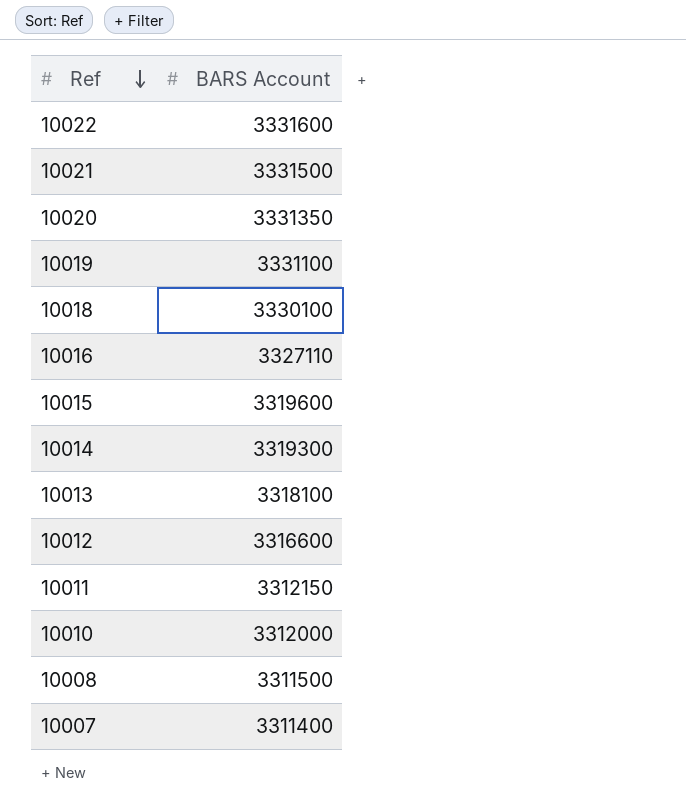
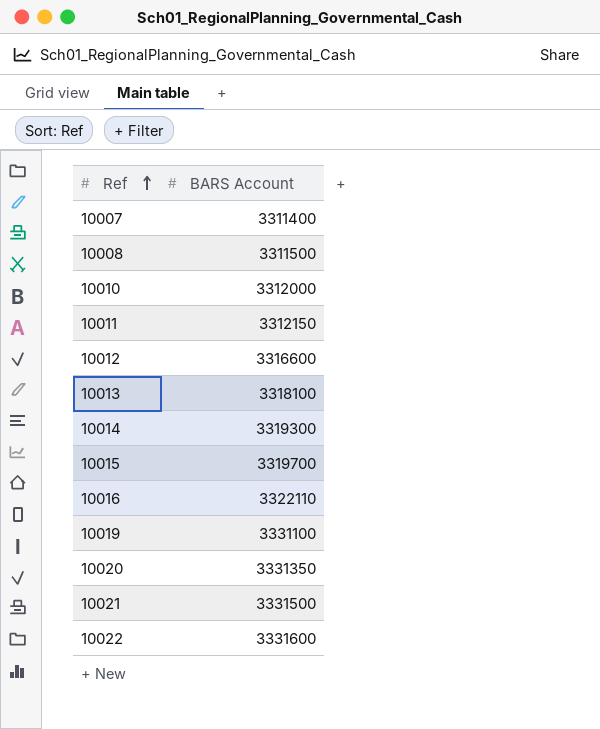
row order: Ref descending -> Ref ascending
row 10018: 3330100 -> none
10015 | BARS Account: 3319600 -> 3319700
10016 | BARS Account: 3327110 -> 3322110

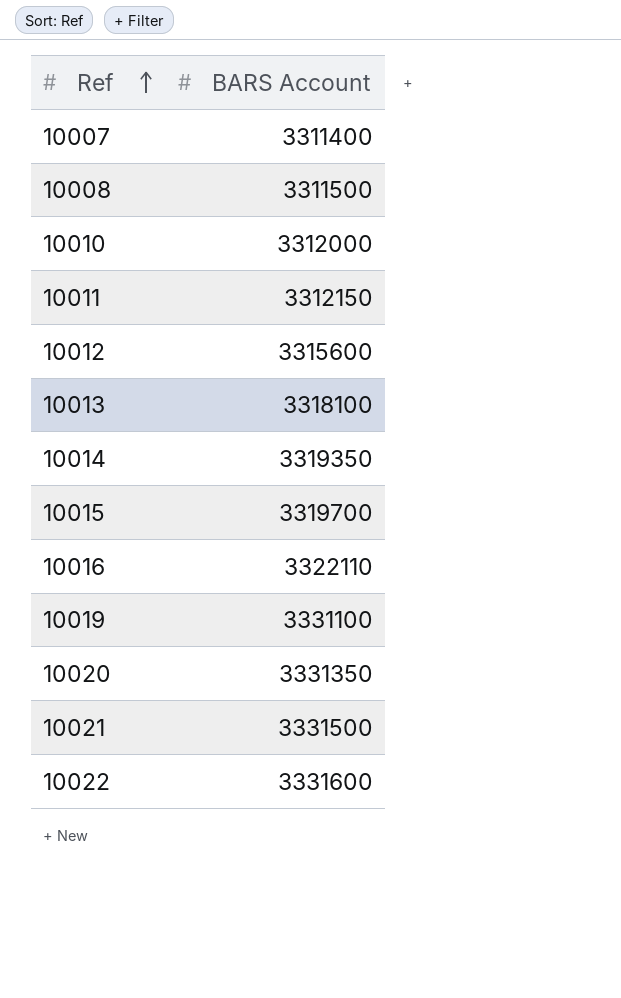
10012 | BARS Account: 3316600 -> 3315600
10014 | BARS Account: 3319300 -> 3319350

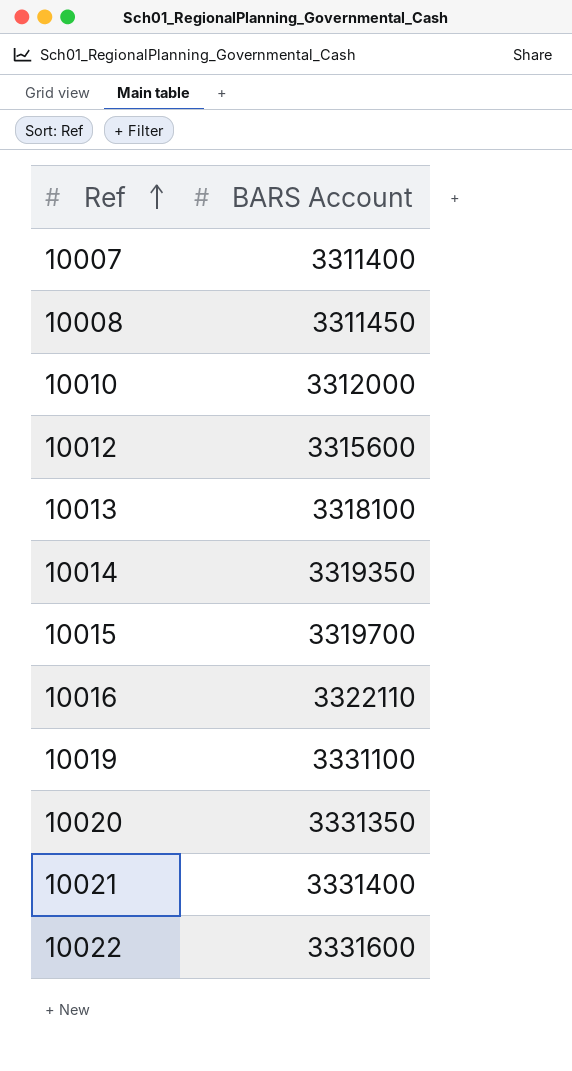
row 10011: 3312150 -> none
10008 | BARS Account: 3311500 -> 3311450
10021 | BARS Account: 3331500 -> 3331400

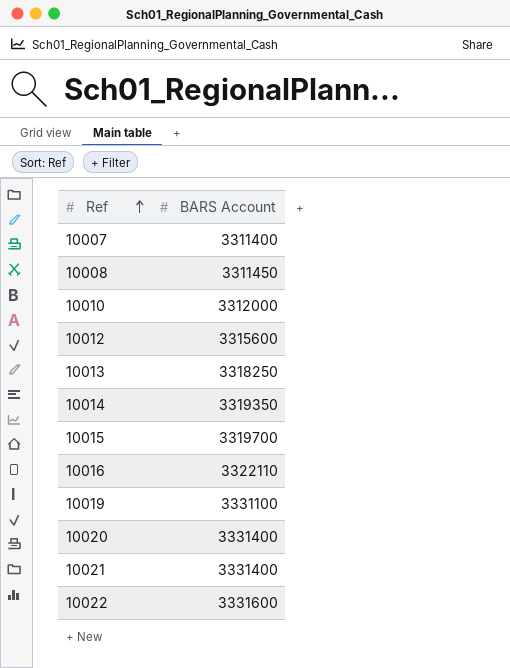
10013 | BARS Account: 3318100 -> 3318250
10020 | BARS Account: 3331350 -> 3331400

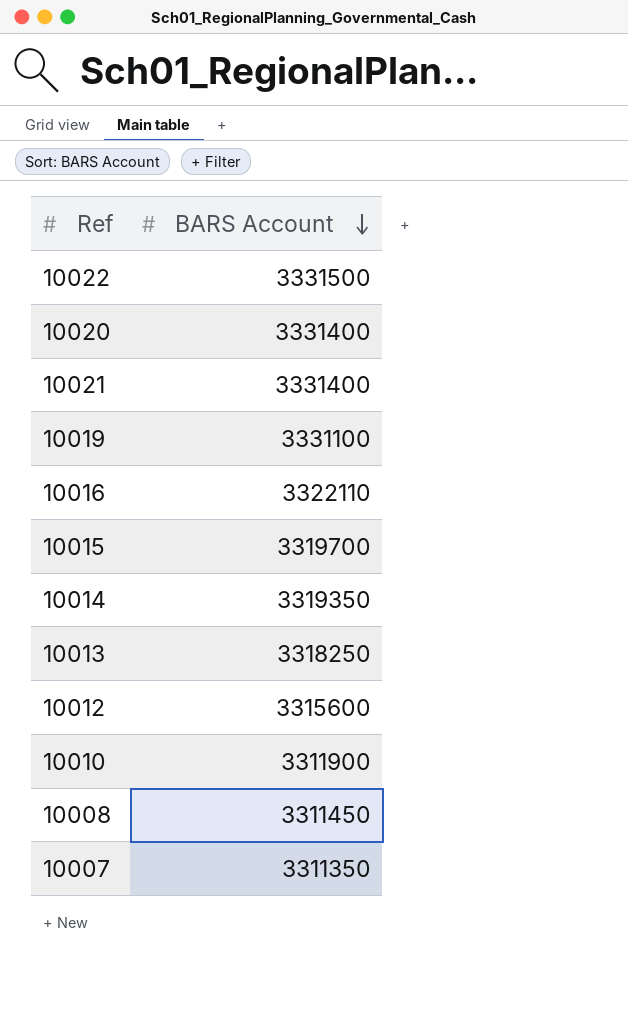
row order: Ref ascending -> BARS Account descending
10022 | BARS Account: 3331600 -> 3331500
10010 | BARS Account: 3312000 -> 3311900
10007 | BARS Account: 3311400 -> 3311350

